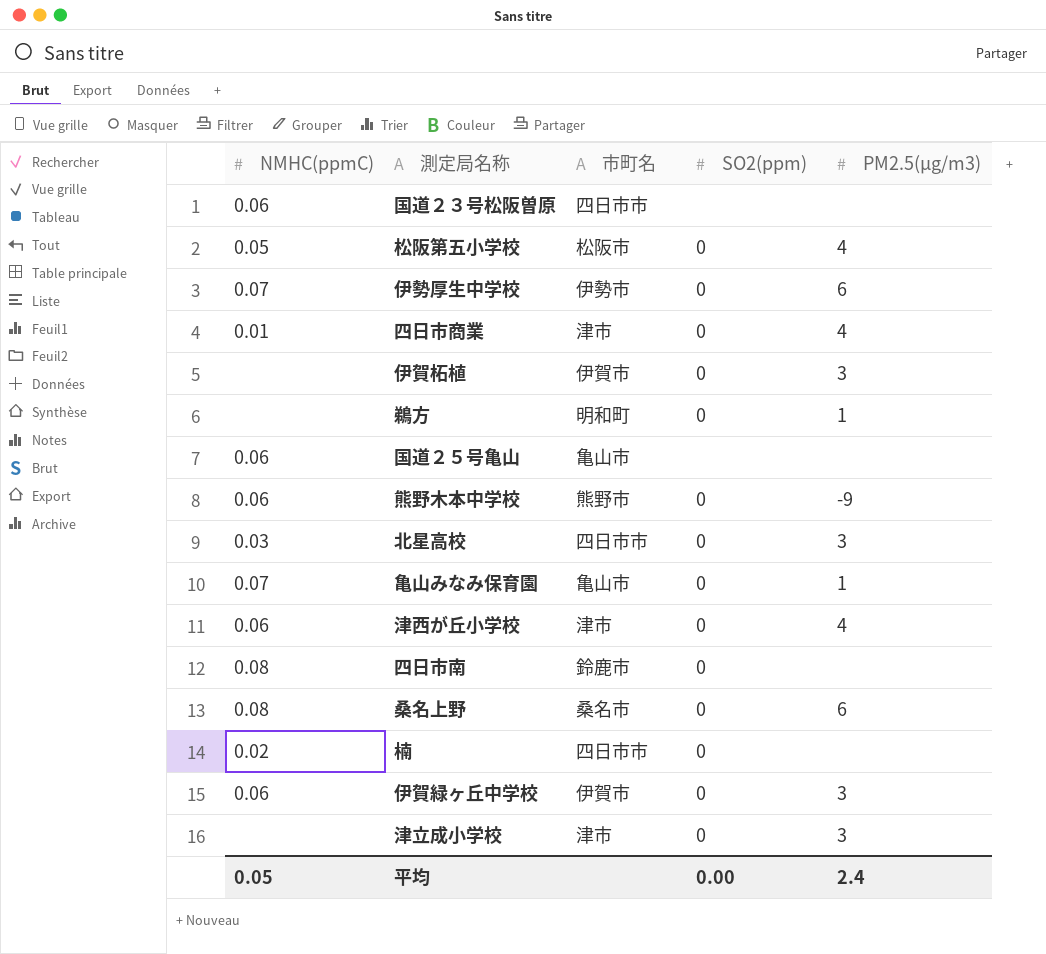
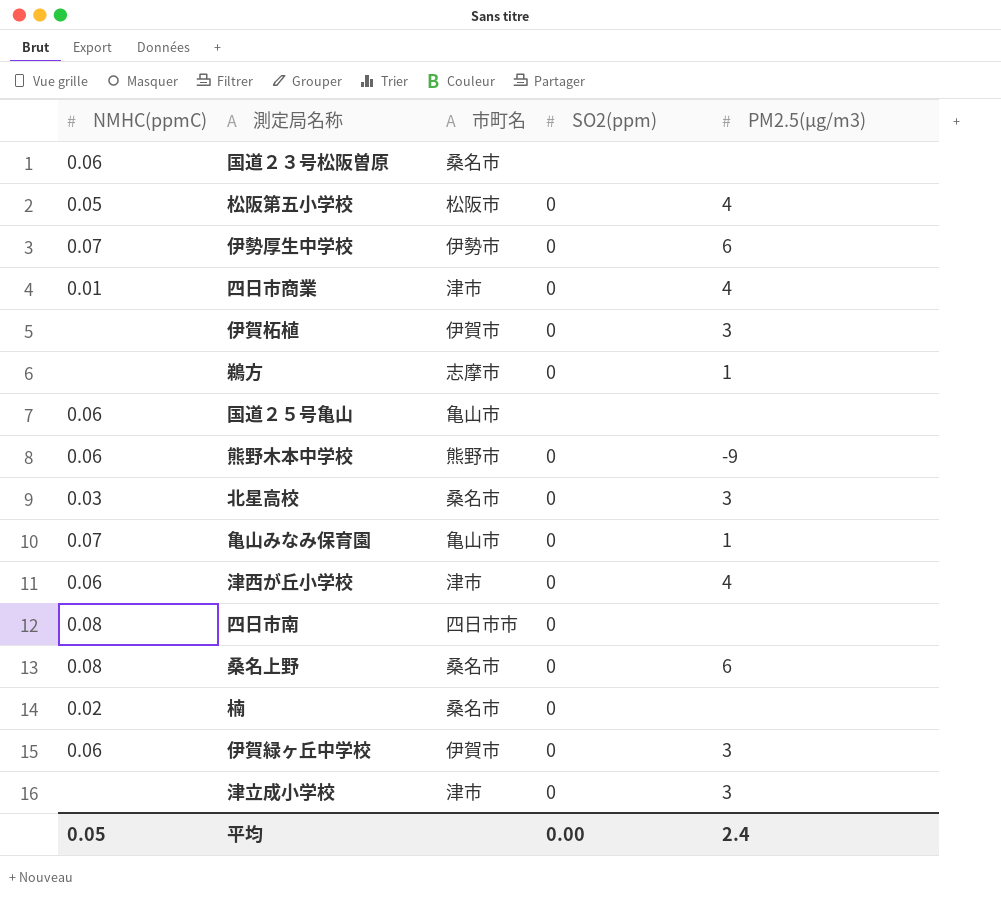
国道２３号松阪曽原 | 市町名: 四日市市 -> 桑名市
鵜方 | 市町名: 明和町 -> 志摩市
北星高校 | 市町名: 四日市市 -> 桑名市
四日市南 | 市町名: 鈴鹿市 -> 四日市市
楠 | 市町名: 四日市市 -> 桑名市

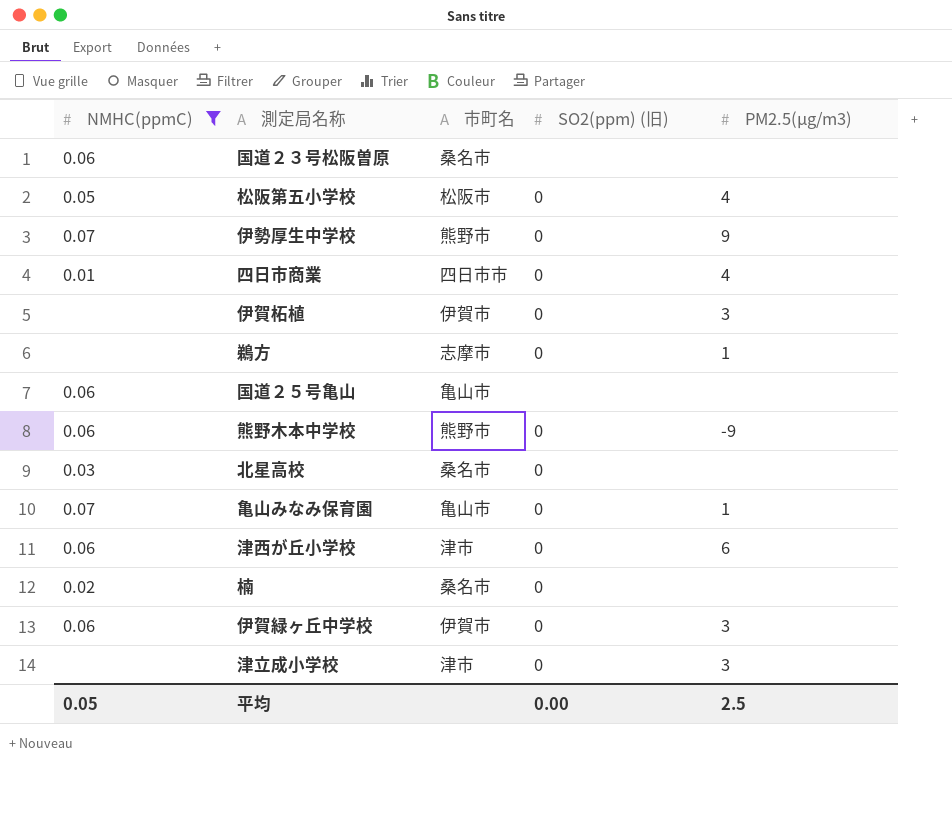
filter: none -> NMHC(ppmC) != 0.08
column name: SO2(ppm) -> SO2(ppm) (旧)
伊勢厚生中学校 | 市町名: 伊勢市 -> 熊野市
伊勢厚生中学校 | PM2.5(μg/m3): 6 -> 9
四日市商業 | 市町名: 津市 -> 四日市市
北星高校 | PM2.5(μg/m3): 3 -> none
津西が丘小学校 | PM2.5(μg/m3): 4 -> 6
平均 | PM2.5(μg/m3): 2.4 -> 2.5

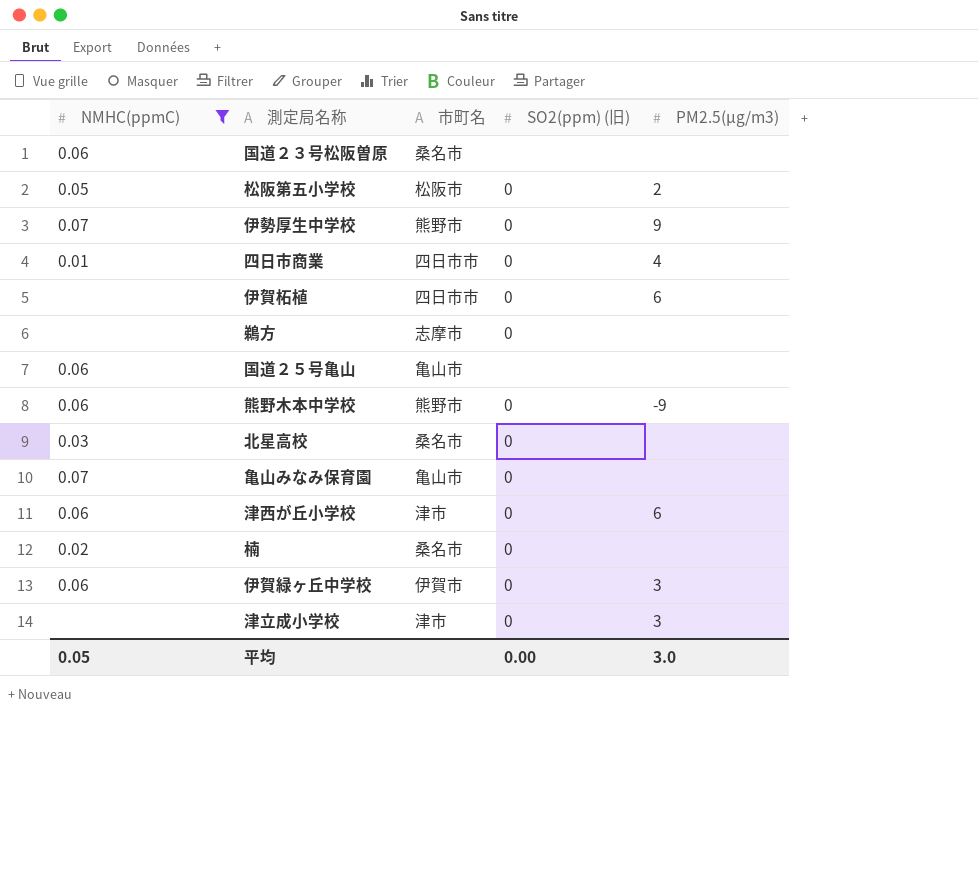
松阪第五小学校 | PM2.5(μg/m3): 4 -> 2
伊賀柘植 | 市町名: 伊賀市 -> 四日市市
伊賀柘植 | PM2.5(μg/m3): 3 -> 6
鵜方 | PM2.5(μg/m3): 1 -> none
亀山みなみ保育園 | PM2.5(μg/m3): 1 -> none
平均 | PM2.5(μg/m3): 2.5 -> 3.0

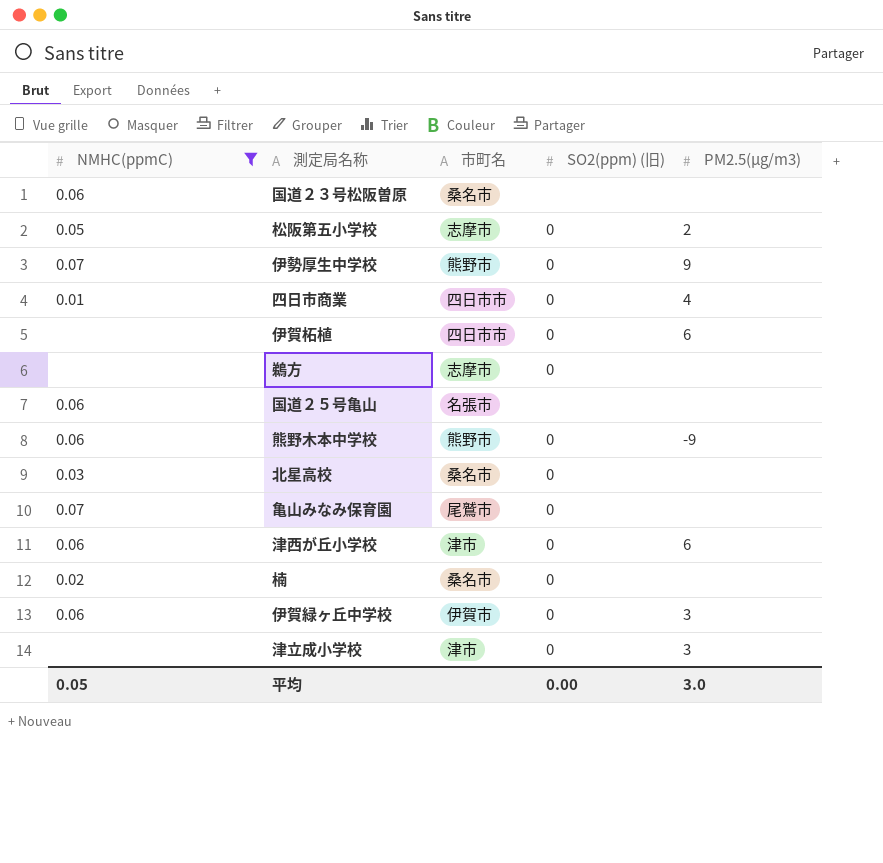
松阪第五小学校 | 市町名: 松阪市 -> 志摩市
国道２５号亀山 | 市町名: 亀山市 -> 名張市
亀山みなみ保育園 | 市町名: 亀山市 -> 尾鷲市

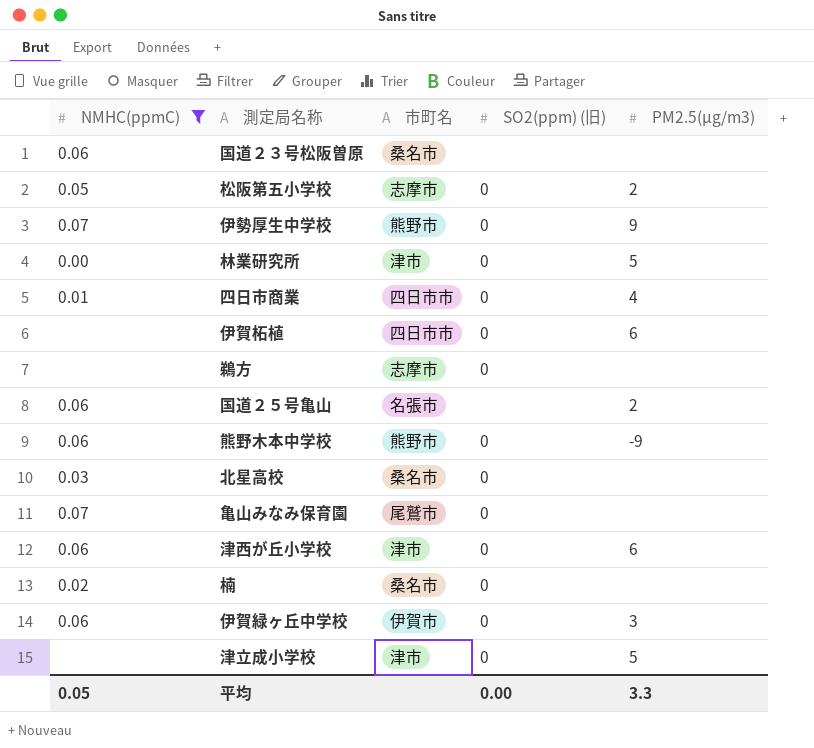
row 林業研究所: none -> 0.00 | 津市 | 0 | 5
国道２５号亀山 | PM2.5(μg/m3): none -> 2
津立成小学校 | PM2.5(μg/m3): 3 -> 5
平均 | PM2.5(μg/m3): 3.0 -> 3.3

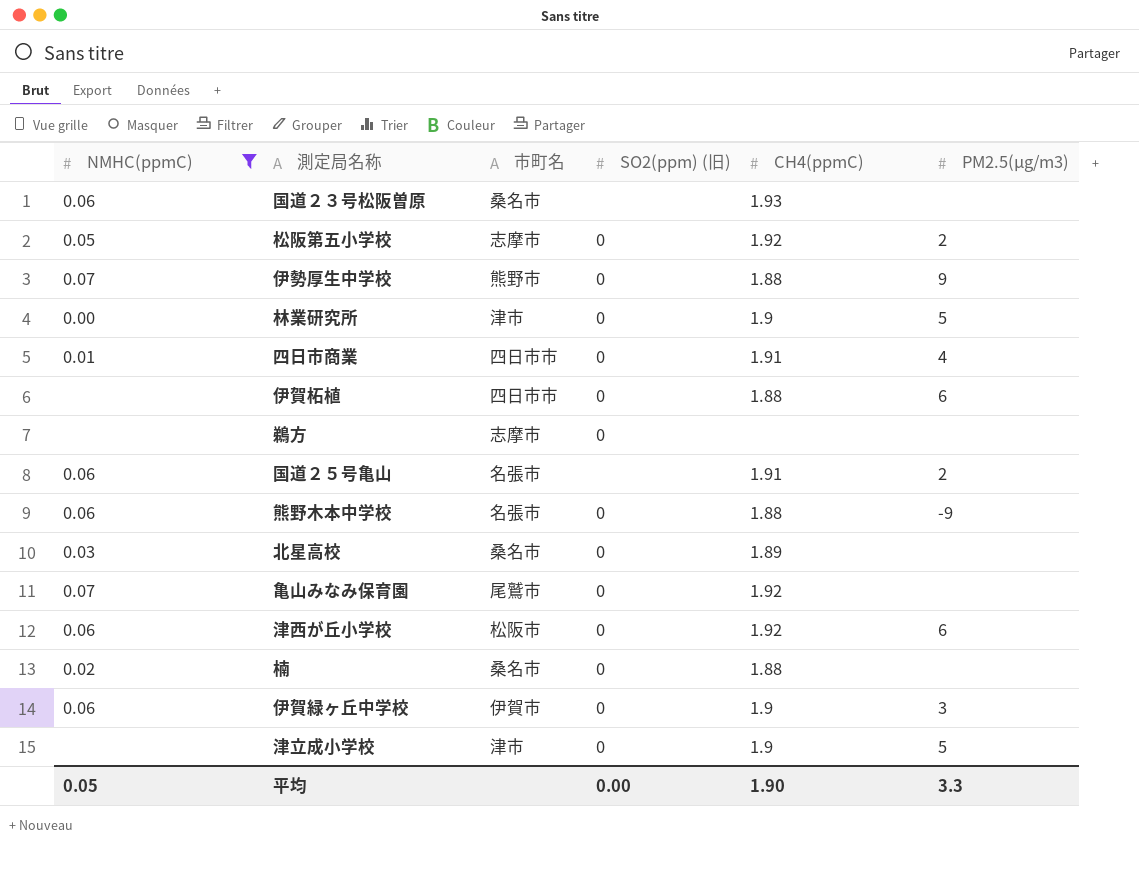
column CH4(ppmC) | position: none -> 5
熊野木本中学校 | 市町名: 熊野市 -> 名張市
津西が丘小学校 | 市町名: 津市 -> 松阪市

